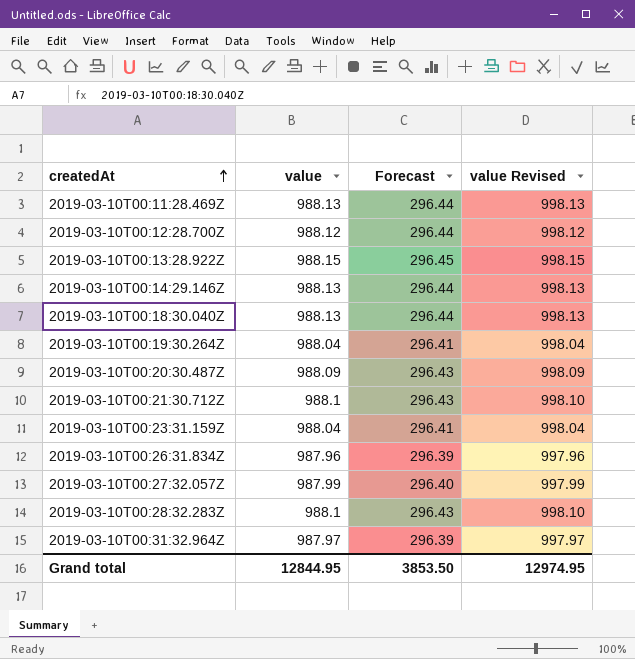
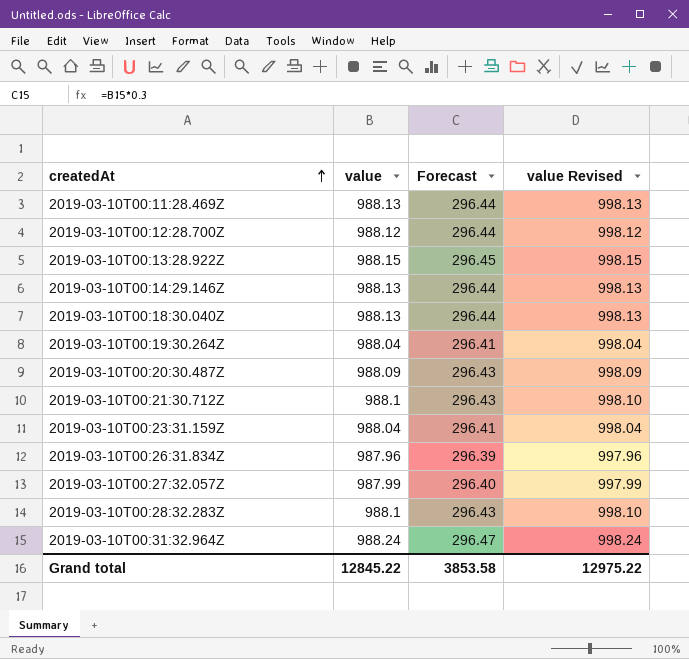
2019-03-10T00:31:32.964Z | value: 987.97 -> 988.24
2019-03-10T00:31:32.964Z | Forecast: 296.39 -> 296.47
2019-03-10T00:31:32.964Z | value Revised: 997.97 -> 998.24
Grand total | value: 12844.95 -> 12845.22
Grand total | Forecast: 3853.50 -> 3853.58
Grand total | value Revised: 12974.95 -> 12975.22

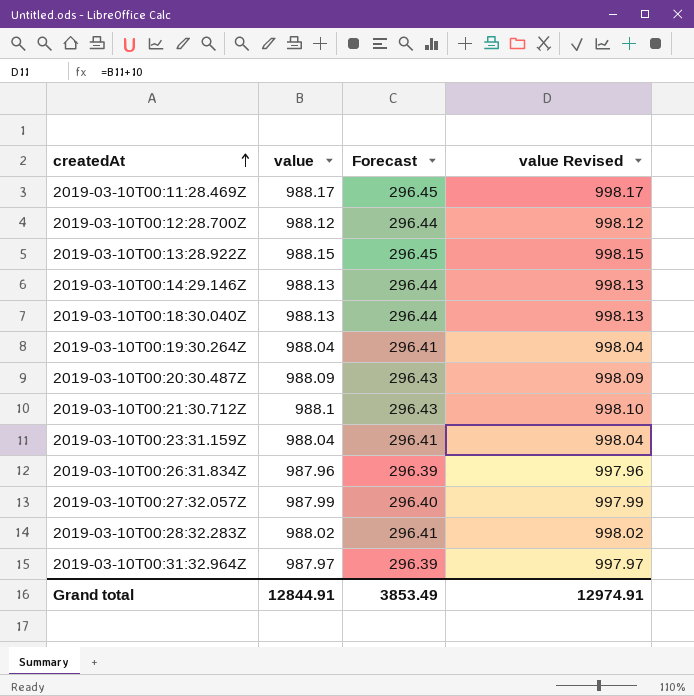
2019-03-10T00:11:28.469Z | value: 988.13 -> 988.17
2019-03-10T00:11:28.469Z | Forecast: 296.44 -> 296.45
2019-03-10T00:11:28.469Z | value Revised: 998.13 -> 998.17
2019-03-10T00:28:32.283Z | value: 988.1 -> 988.02
2019-03-10T00:28:32.283Z | Forecast: 296.43 -> 296.41
2019-03-10T00:28:32.283Z | value Revised: 998.10 -> 998.02
2019-03-10T00:31:32.964Z | value: 988.24 -> 987.97
2019-03-10T00:31:32.964Z | Forecast: 296.47 -> 296.39
2019-03-10T00:31:32.964Z | value Revised: 998.24 -> 997.97
Grand total | value: 12845.22 -> 12844.91
Grand total | Forecast: 3853.58 -> 3853.49
Grand total | value Revised: 12975.22 -> 12974.91

